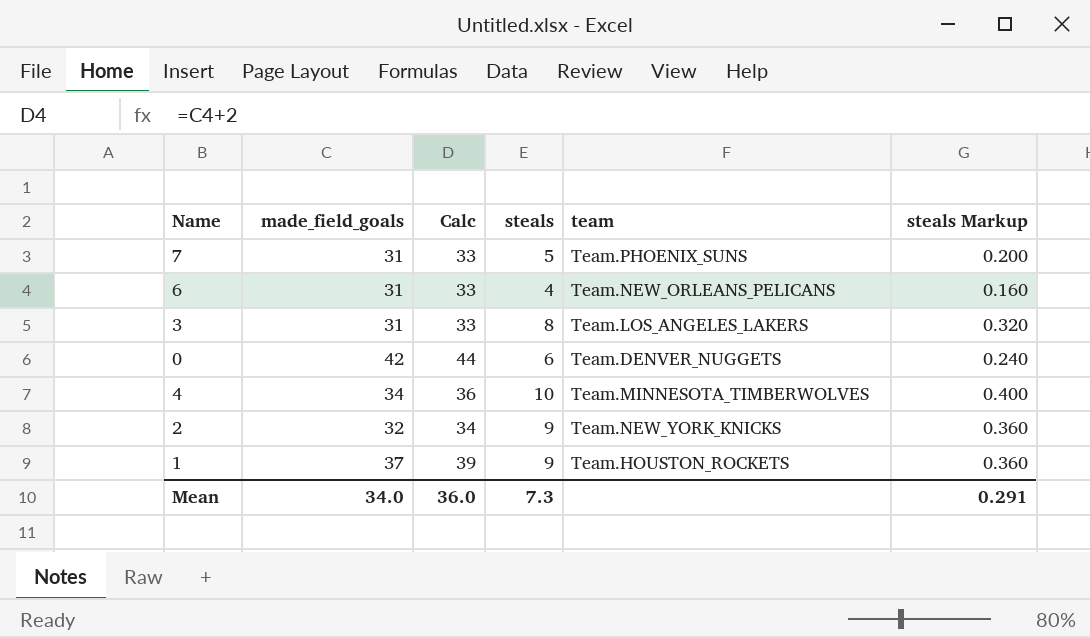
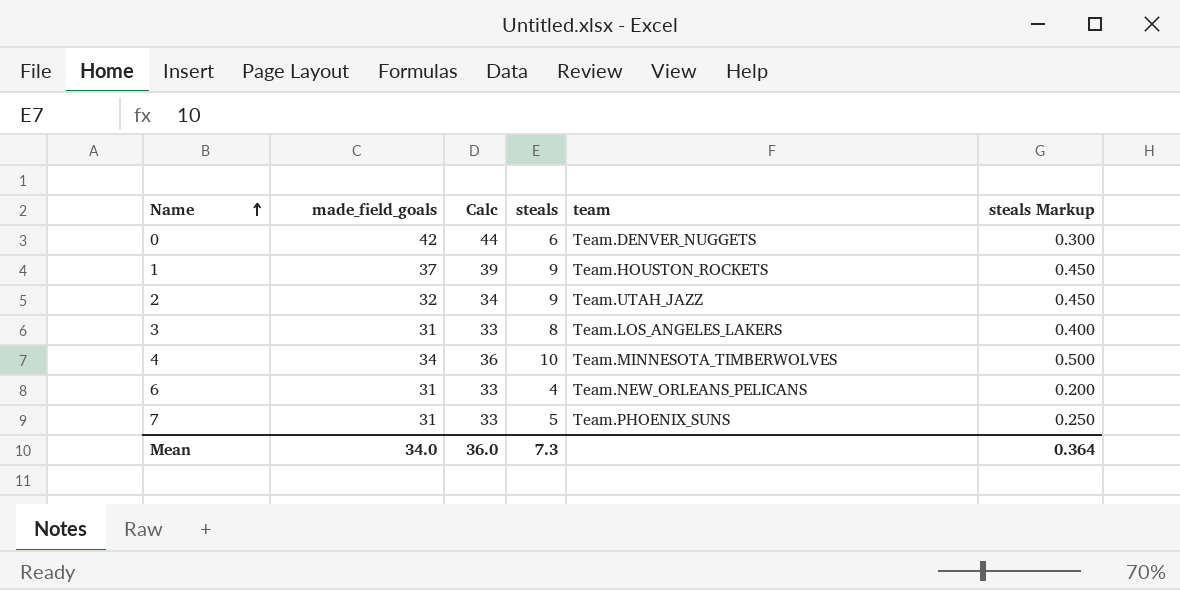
row order: none -> Name ascending
column steals Markup | formula: [steals] * 0.04 -> [steals] * 0.05
2 | team: Team.NEW_YORK_KNICKS -> Team.UTAH_JAZZ
Mean | steals Markup: 0.291 -> 0.364

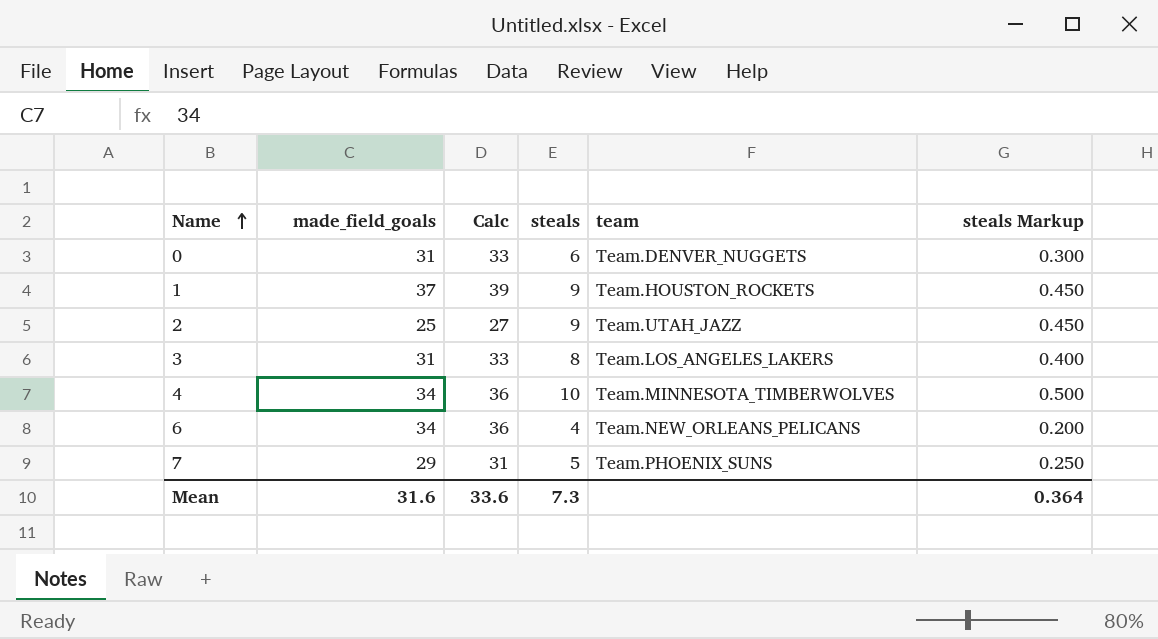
0 | made_field_goals: 42 -> 31
0 | Calc: 44 -> 33
2 | made_field_goals: 32 -> 25
2 | Calc: 34 -> 27
6 | made_field_goals: 31 -> 34
6 | Calc: 33 -> 36
7 | made_field_goals: 31 -> 29
7 | Calc: 33 -> 31
Mean | made_field_goals: 34.0 -> 31.6
Mean | Calc: 36.0 -> 33.6

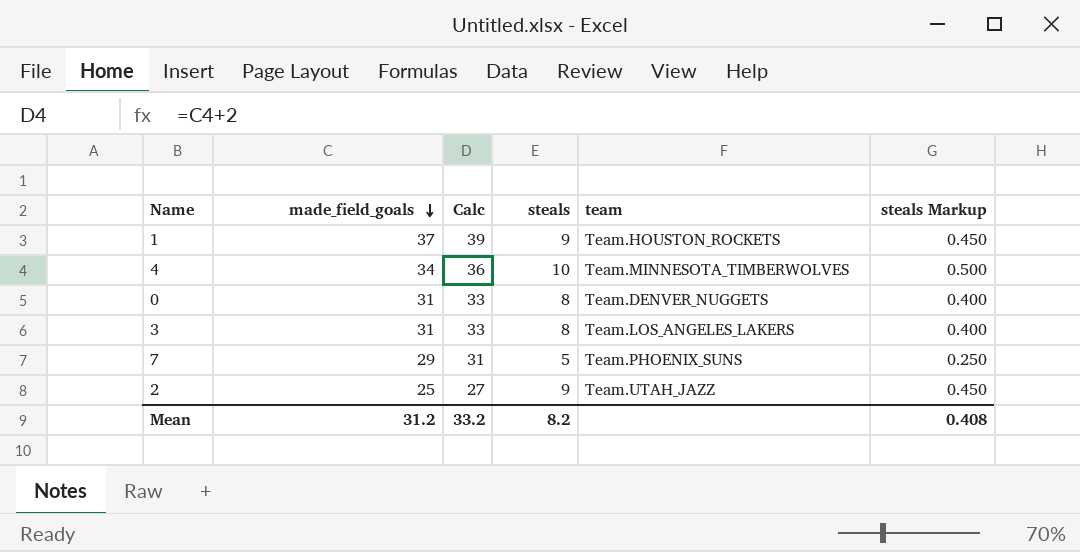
row order: Name ascending -> made_field_goals descending
row 6: 34 | 36 | 4 | Team.NEW_ORLEANS_PELICANS | 0.200 -> none
0 | steals: 6 -> 8
0 | steals Markup: 0.300 -> 0.400
Mean | made_field_goals: 31.6 -> 31.2
Mean | Calc: 33.6 -> 33.2
Mean | steals: 7.3 -> 8.2
Mean | steals Markup: 0.364 -> 0.408

